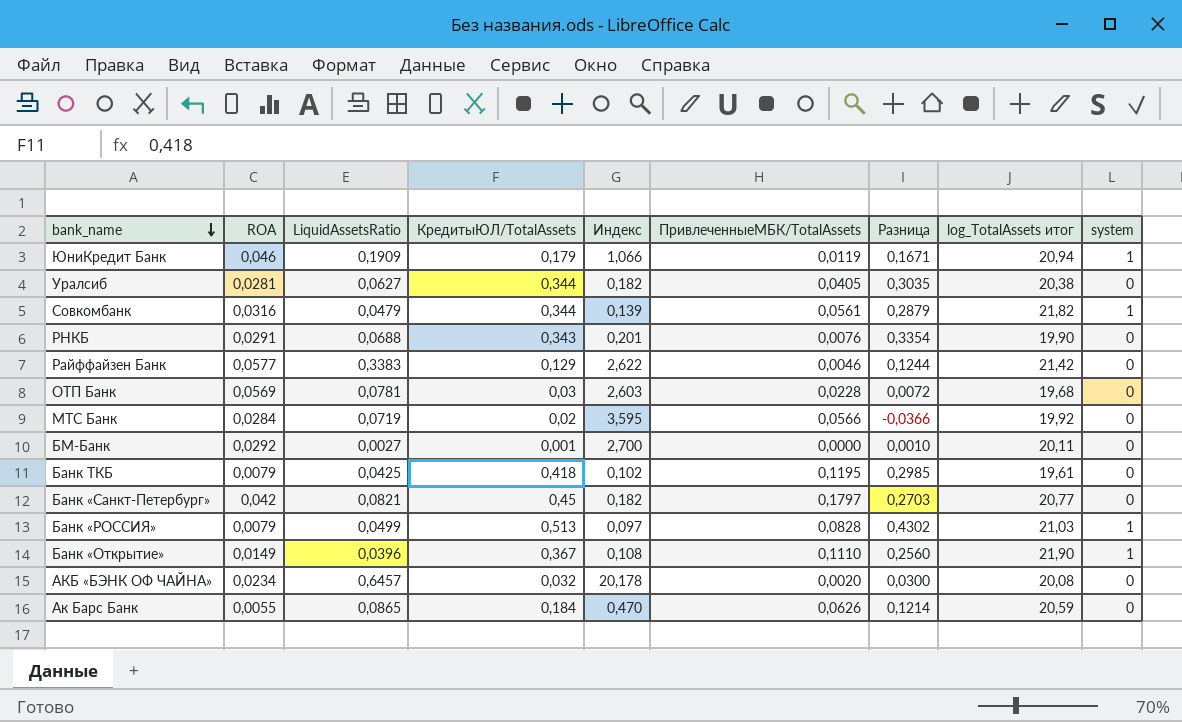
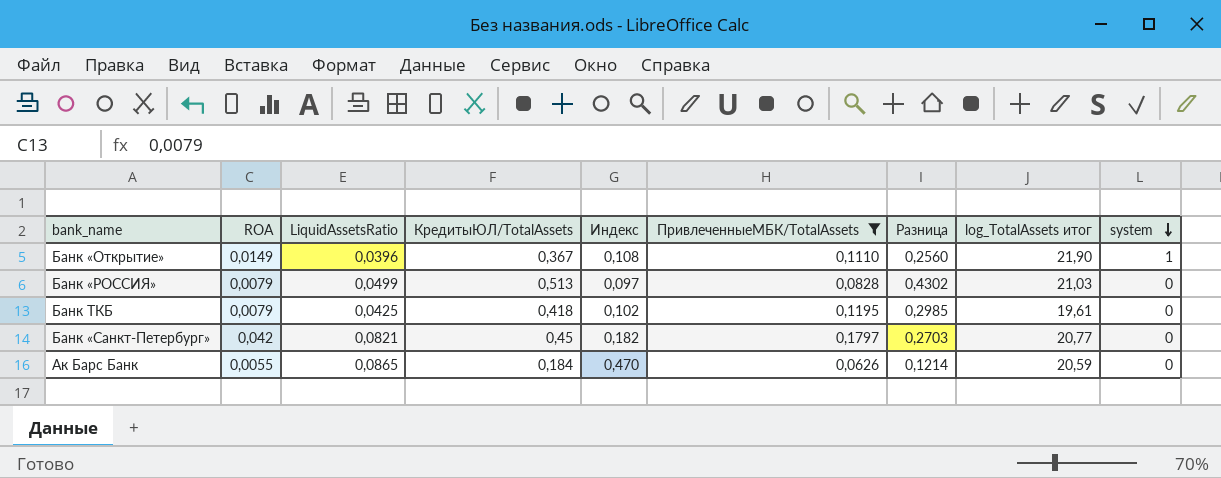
filter: none -> ПривлеченныеМБК/TotalAssets >= 0,0626
row order: bank_name descending -> system descending
Банк «РОССИЯ» | system: 1 -> 0

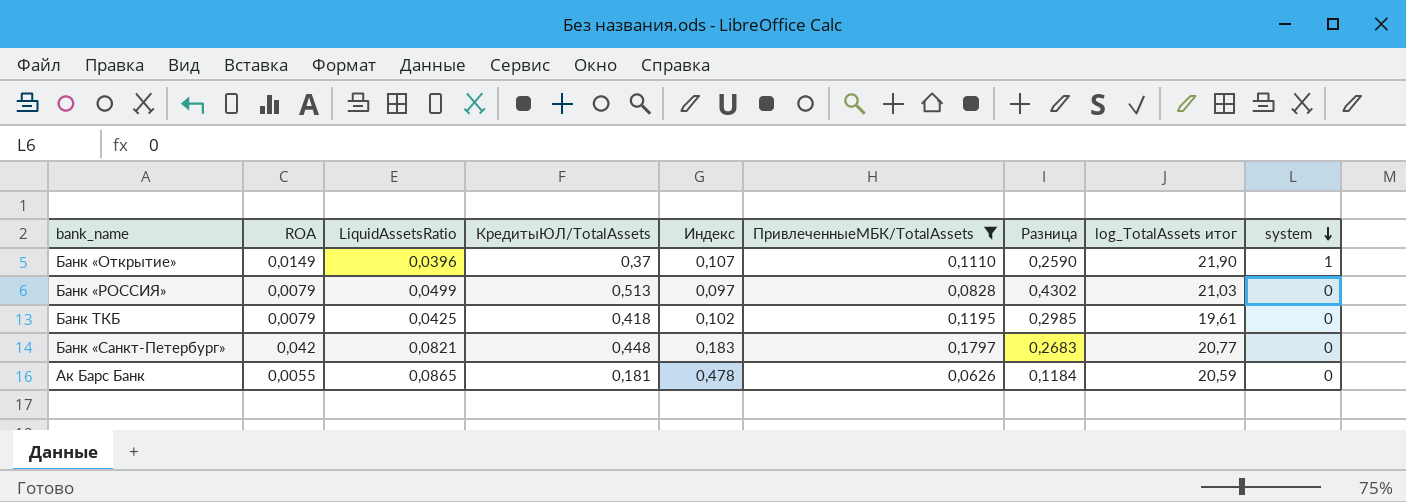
Банк «Открытие» | КредитыЮЛ/TotalAssets: 0,367 -> 0,37
Банк «Открытие» | Индекс: 0,108 -> 0,107
Банк «Открытие» | Разница: 0,2560 -> 0,2590
Банк «Санкт-Петербург» | КредитыЮЛ/TotalAssets: 0,45 -> 0,448
Банк «Санкт-Петербург» | Индекс: 0,182 -> 0,183
Банк «Санкт-Петербург» | Разница: 0,2703 -> 0,2683
Ак Барс Банк | КредитыЮЛ/TotalAssets: 0,184 -> 0,181
Ак Барс Банк | Индекс: 0,470 -> 0,478
Ак Барс Банк | Разница: 0,1214 -> 0,1184

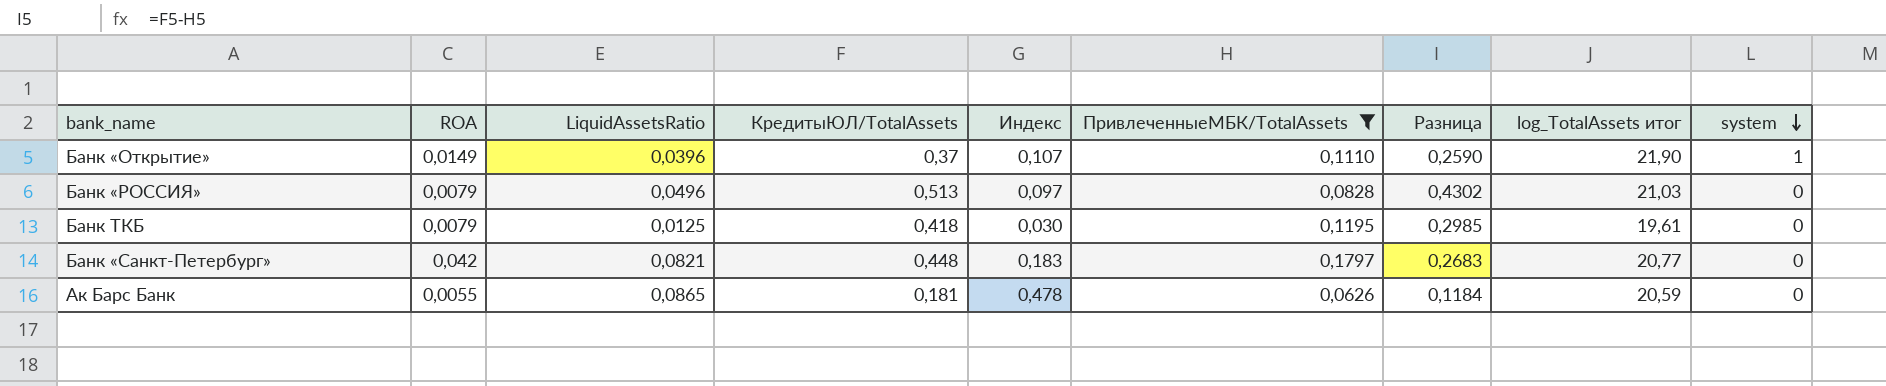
Банк «РОССИЯ» | LiquidAssetsRatio: 0,0499 -> 0,0496
Банк ТКБ | LiquidAssetsRatio: 0,0425 -> 0,0125
Банк ТКБ | Индекс: 0,102 -> 0,030

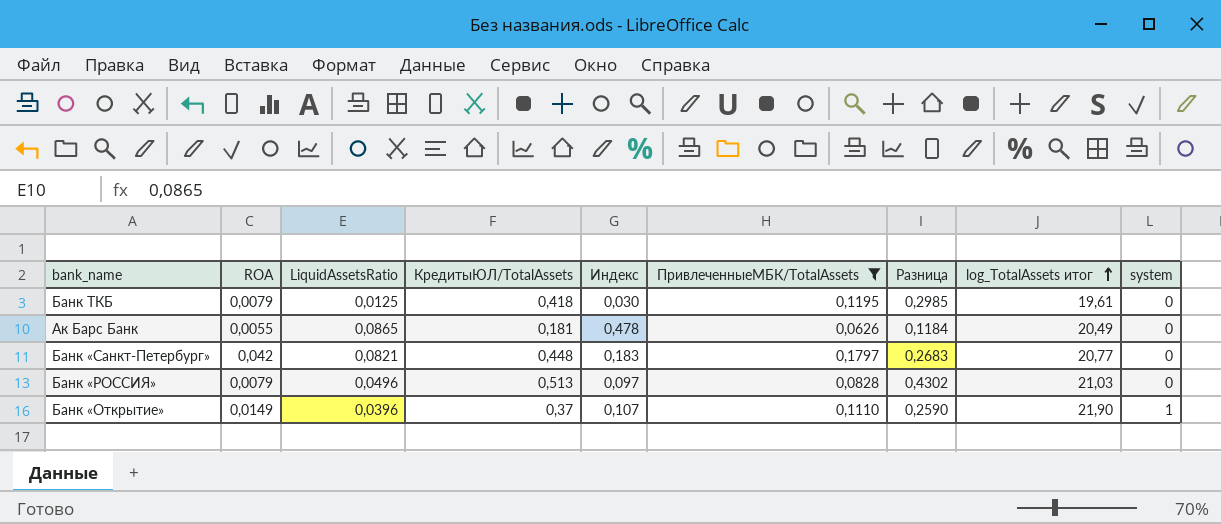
row order: system descending -> log_TotalAssets итог ascending
Ак Барс Банк | log_TotalAssets итог: 20,59 -> 20,49

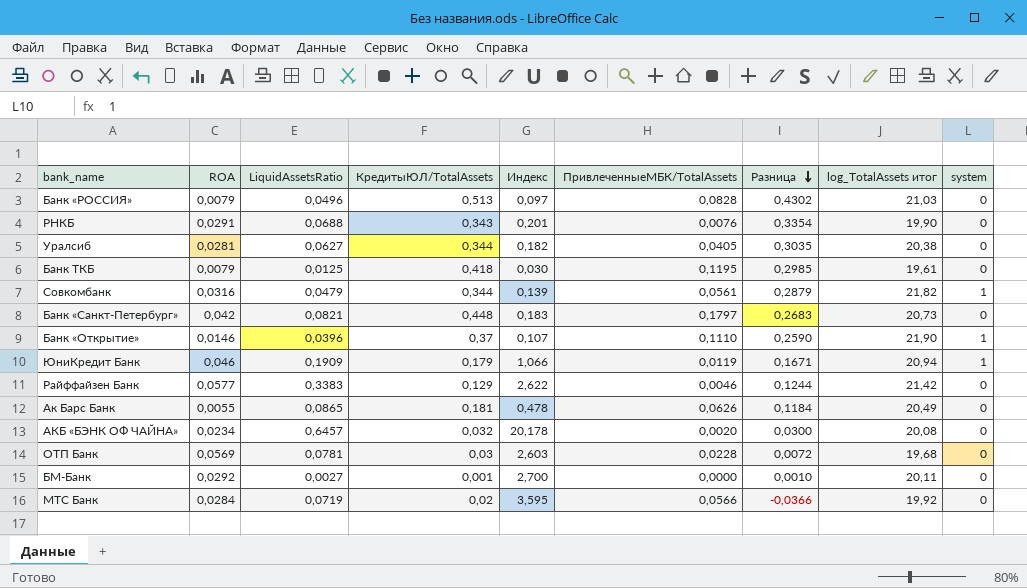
filter: ПривлеченныеМБК/TotalAssets >= 0,0626 -> none
row order: log_TotalAssets итог ascending -> Разница descending
Банк «Санкт-Петербург» | log_TotalAssets итог: 20,77 -> 20,73
Банк «Открытие» | ROA: 0,0149 -> 0,0146

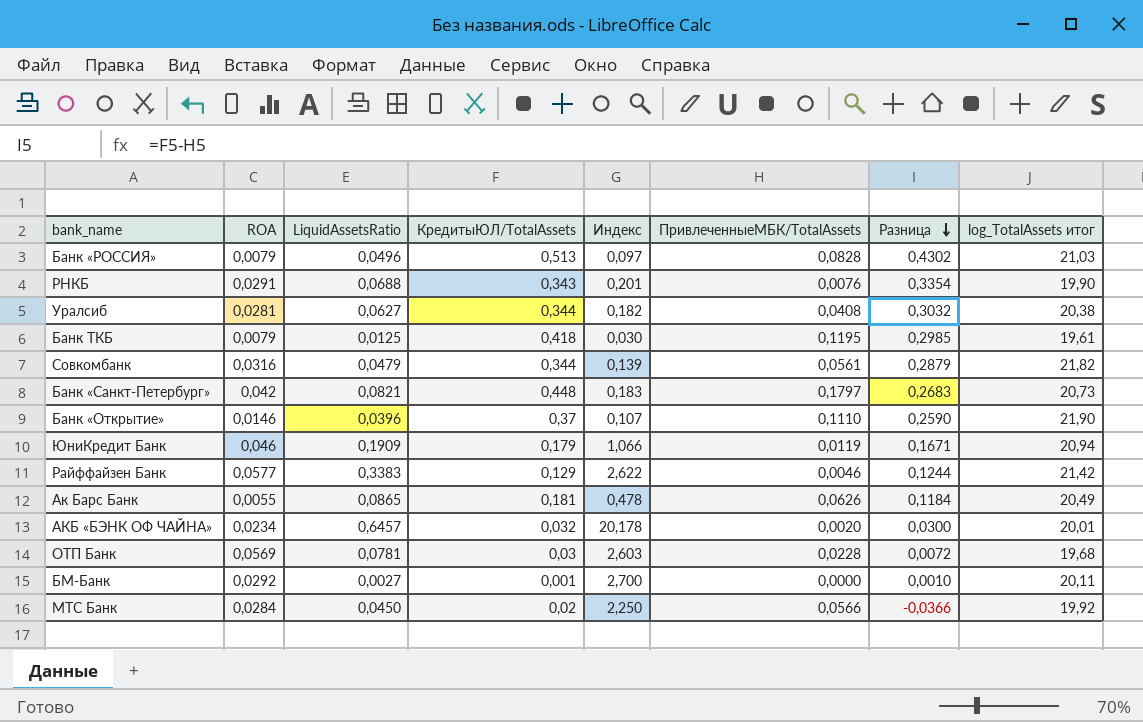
column system | position: 9 -> none
Уралсиб | ПривлеченныеМБК/TotalAssets: 0,0405 -> 0,0408
Уралсиб | Разница: 0,3035 -> 0,3032
АКБ «БЭНК ОФ ЧАЙНА» | log_TotalAssets итог: 20,08 -> 20,01
МТС Банк | LiquidAssetsRatio: 0,0719 -> 0,0450
МТС Банк | Индекс: 3,595 -> 2,250

